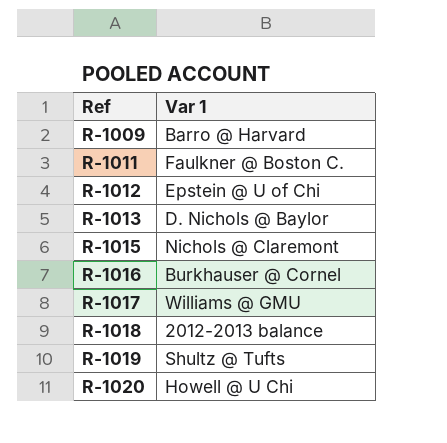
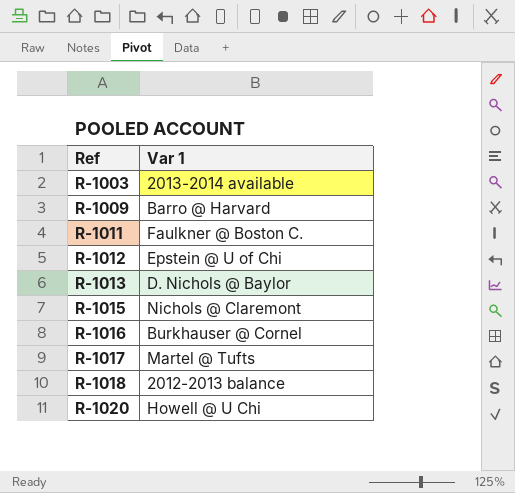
row R-1019: Shultz @ Tufts -> none
row R-1003: none -> 2013-2014 available
R-1017 | Var 1: Williams @ GMU -> Martel @ Tufts

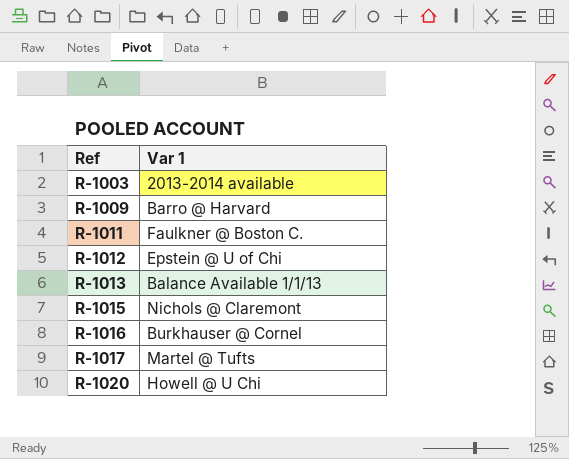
row R-1018: 2012-2013 balance -> none
R-1013 | Var 1: D. Nichols @ Baylor -> Balance Available 1/1/13

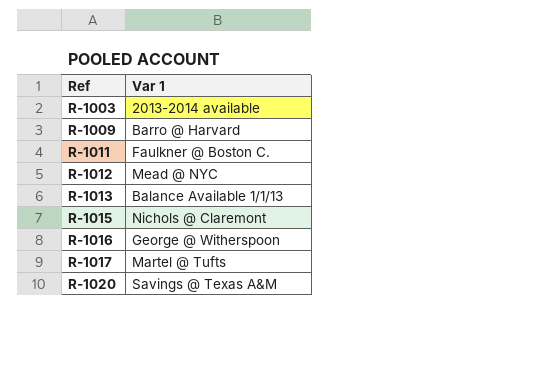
R-1012 | Var 1: Epstein @ U of Chi -> Mead @ NYC
R-1016 | Var 1: Burkhauser @ Cornel -> George @ Witherspoon
R-1020 | Var 1: Howell @ U Chi -> Savings @ Texas A&M

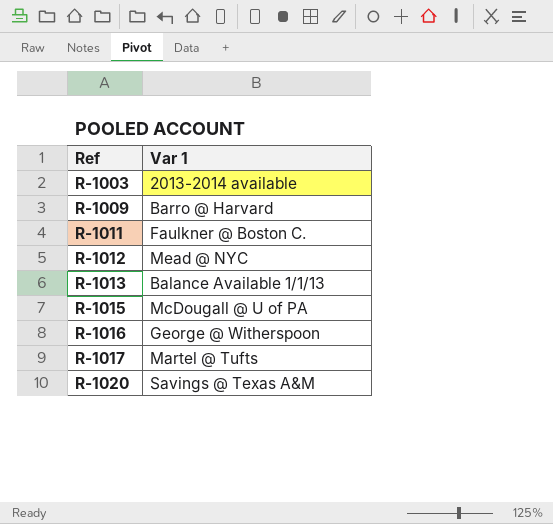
R-1015 | Var 1: Nichols @ Claremont -> McDougall @ U of PA

